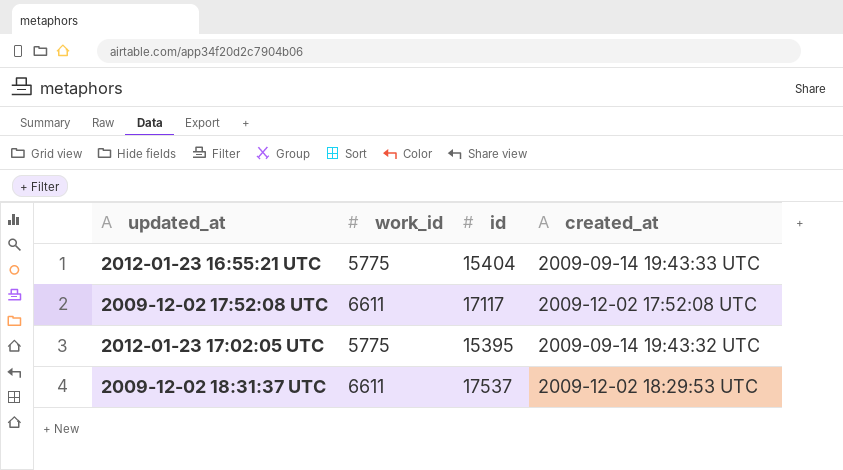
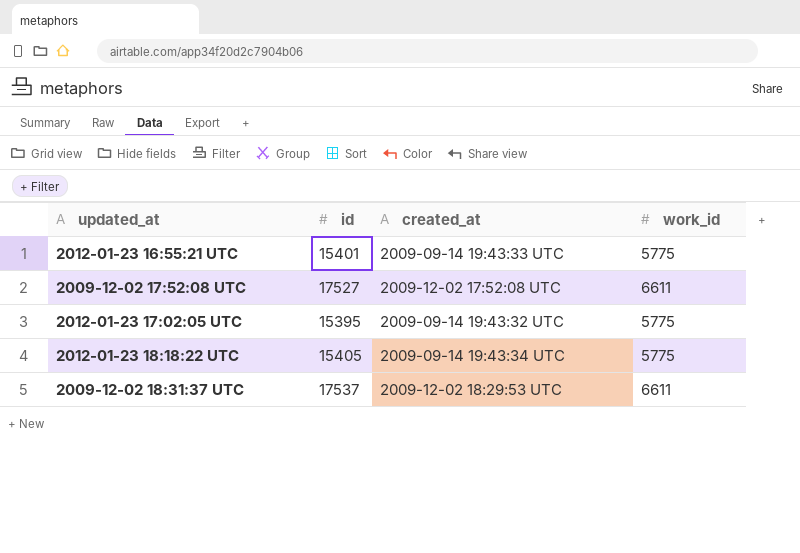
column work_id | position: 2 -> 4
2012-01-23 16:55:21 UTC | id: 15404 -> 15401
2009-12-02 17:52:08 UTC | id: 17117 -> 17527
row 2012-01-23 18:18:22 UTC: none -> 15405 | 2009-09-14 19:43:34 UTC | 5775

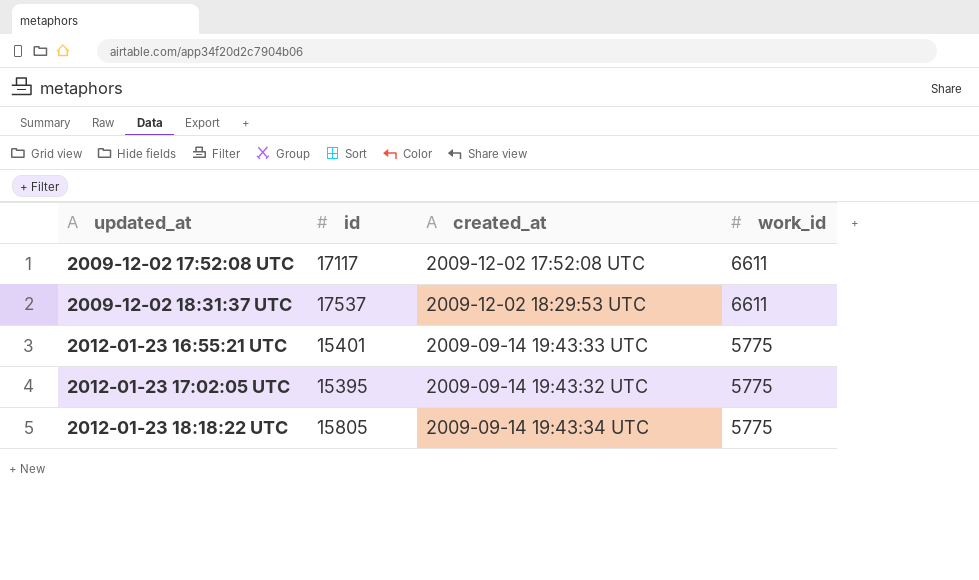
row order: none -> updated_at ascending
2009-12-02 17:52:08 UTC | id: 17527 -> 17117
2012-01-23 18:18:22 UTC | id: 15405 -> 15805

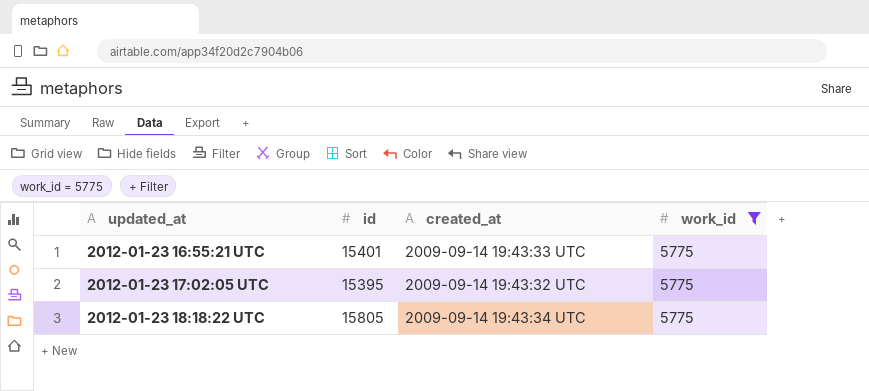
filter: none -> work_id = 5775

